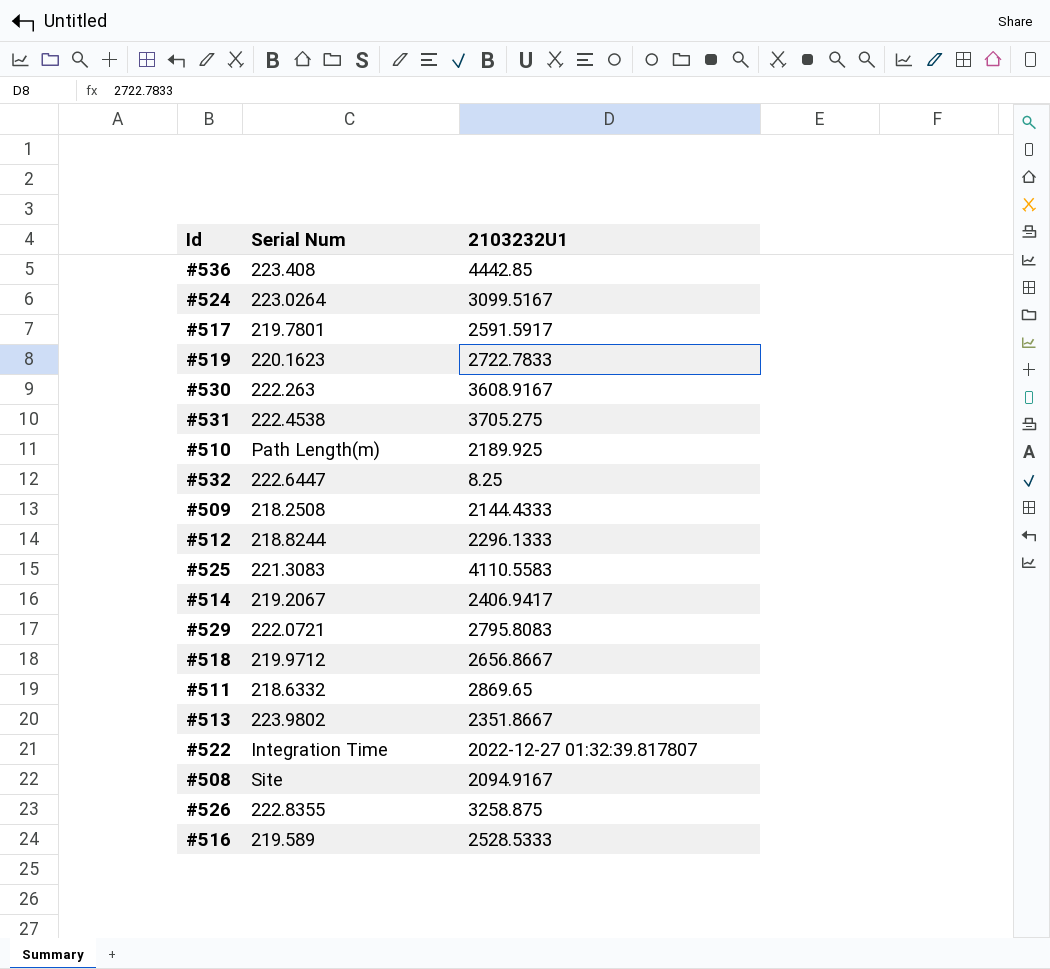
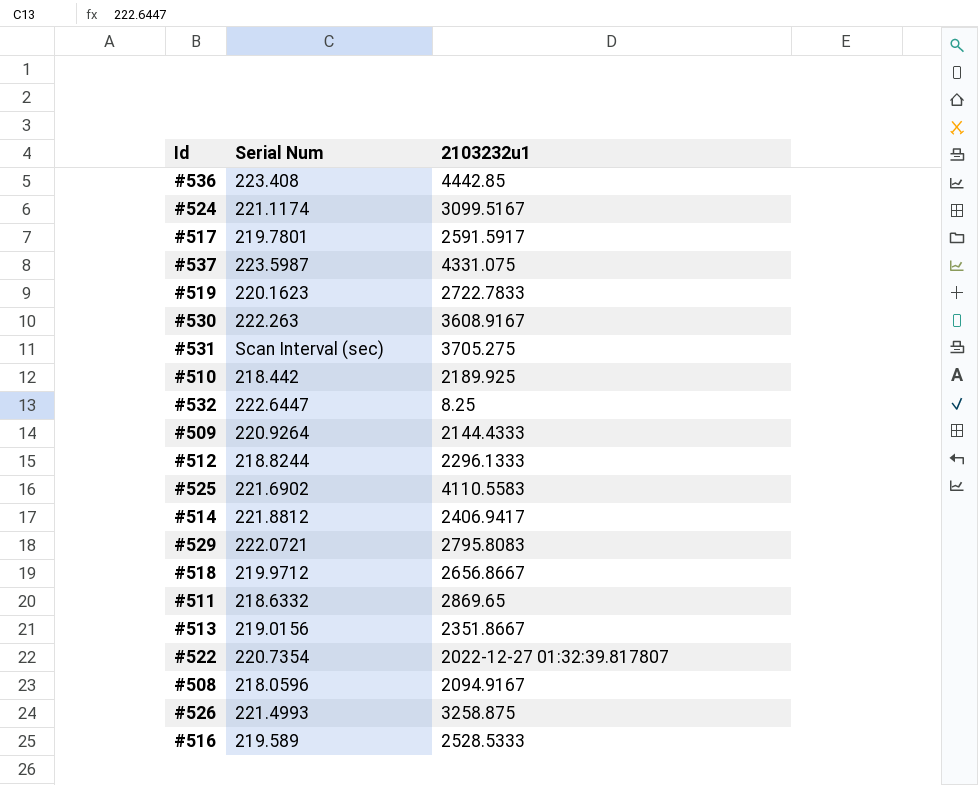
column name: 2103232U1 -> 2103232u1
#524 | Serial Num: 223.0264 -> 221.1174
row #537: none -> 223.5987 | 4331.075
#531 | Serial Num: 222.4538 -> Scan Interval (sec)
#510 | Serial Num: Path Length(m) -> 218.442
#509 | Serial Num: 218.2508 -> 220.9264
#525 | Serial Num: 221.3083 -> 221.6902
#514 | Serial Num: 219.2067 -> 221.8812
#513 | Serial Num: 223.9802 -> 219.0156
#522 | Serial Num: Integration Time -> 220.7354
#508 | Serial Num: Site -> 218.0596
#526 | Serial Num: 222.8355 -> 221.4993

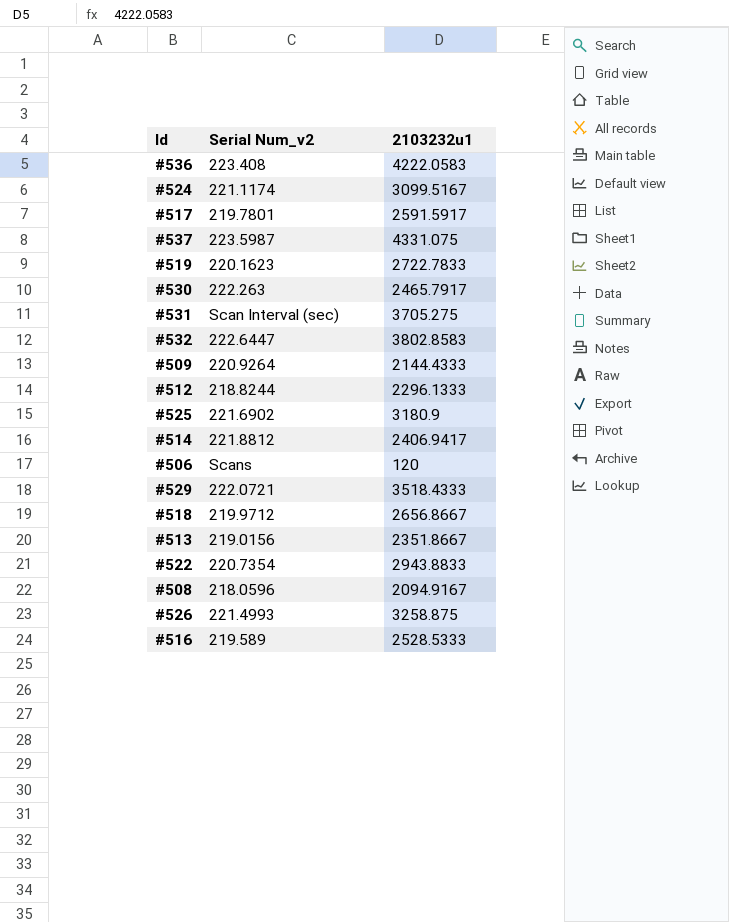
column name: Serial Num -> Serial Num_v2
row #510: 218.442 | 2189.925 -> none
row #511: 218.6332 | 2869.65 -> none
#536 | 2103232u1: 4442.85 -> 4222.0583
#530 | 2103232u1: 3608.9167 -> 2465.7917
#532 | 2103232u1: 8.25 -> 3802.8583
#525 | 2103232u1: 4110.5583 -> 3180.9
row #506: none -> Scans | 120
#529 | 2103232u1: 2795.8083 -> 3518.4333
#522 | 2103232u1: 2022-12-27 01:32:39.817807 -> 2943.8833

